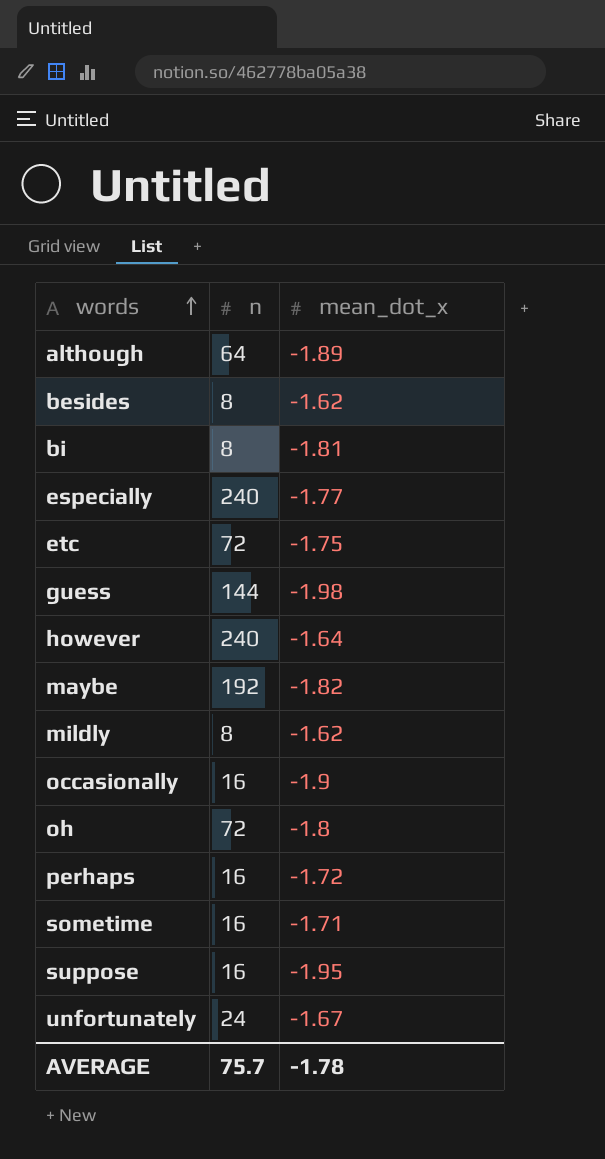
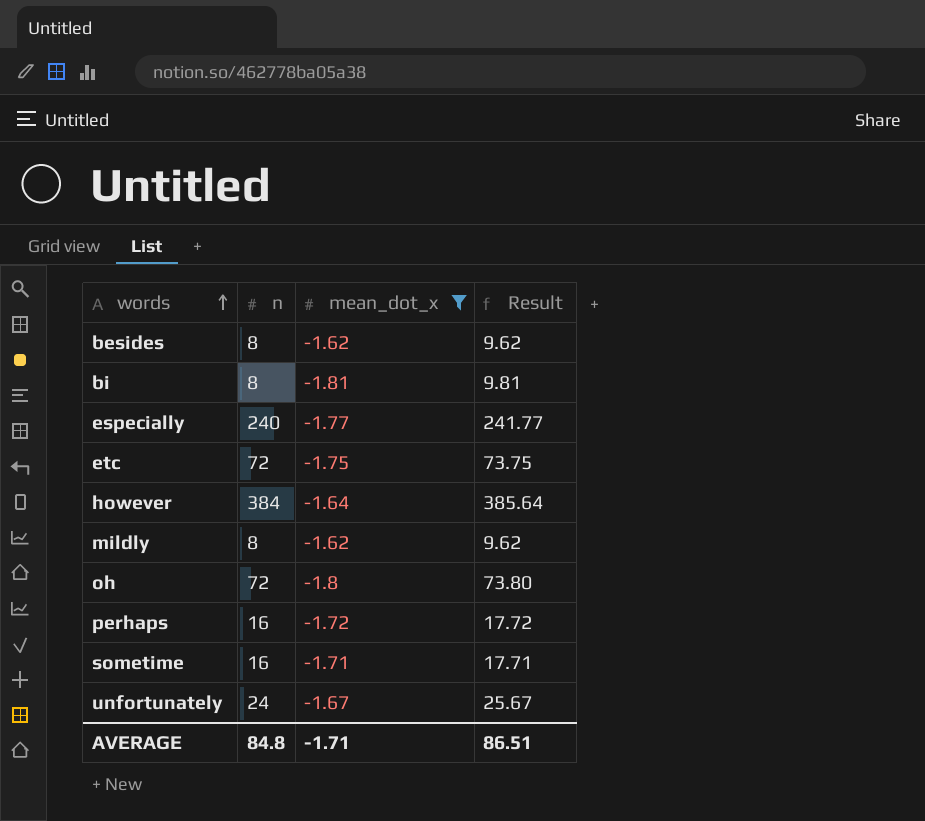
filter: none -> mean_dot_x >= -1.81
column Result | formula: none -> [n] - [mean_dot_x]
however | n: 240 -> 384
AVERAGE | n: 75.7 -> 84.8
AVERAGE | mean_dot_x: -1.78 -> -1.71

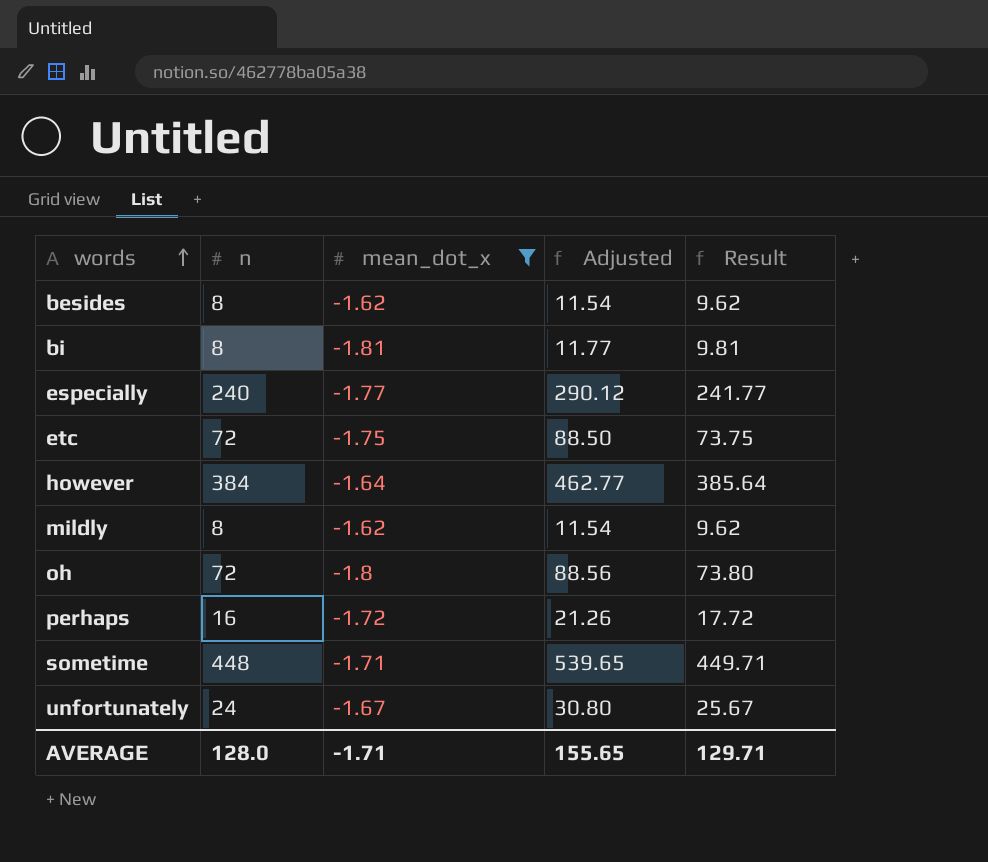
column Adjusted | formula: none -> [Result] * 1.2
sometime | n: 16 -> 448
sometime | Result: 17.71 -> 449.71
AVERAGE | n: 84.8 -> 128.0
AVERAGE | Result: 86.51 -> 129.71

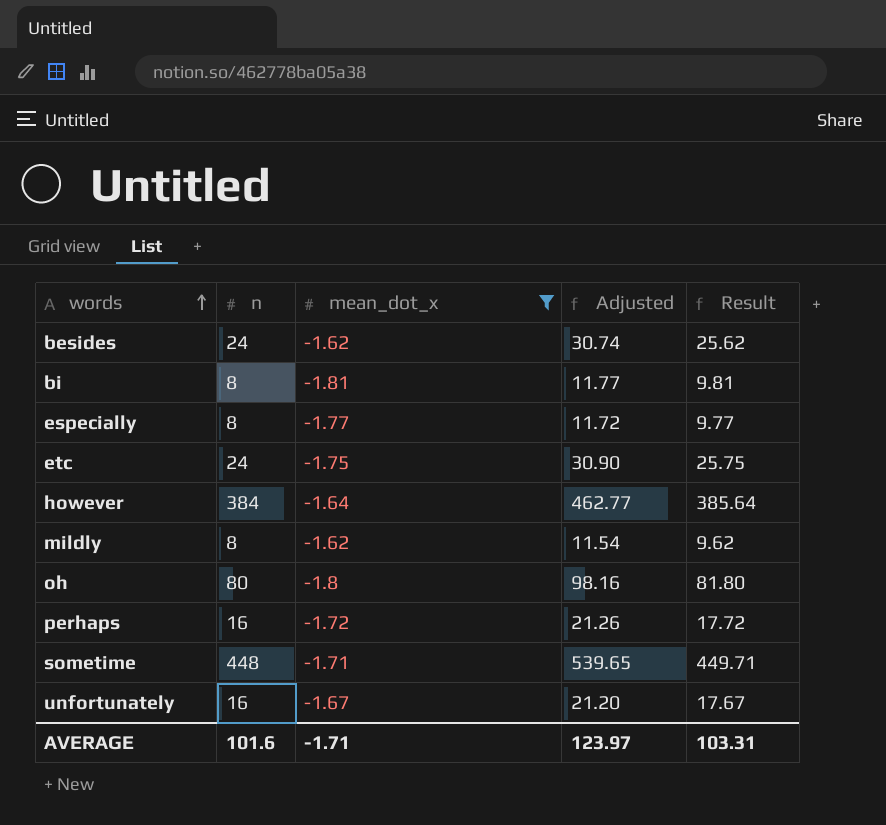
besides | n: 8 -> 24
besides | Adjusted: 11.54 -> 30.74
besides | Result: 9.62 -> 25.62
especially | n: 240 -> 8
especially | Adjusted: 290.12 -> 11.72
especially | Result: 241.77 -> 9.77
etc | n: 72 -> 24
etc | Adjusted: 88.50 -> 30.90
etc | Result: 73.75 -> 25.75
oh | n: 72 -> 80
oh | Adjusted: 88.56 -> 98.16
oh | Result: 73.80 -> 81.80
unfortunately | n: 24 -> 16
unfortunately | Adjusted: 30.80 -> 21.20
unfortunately | Result: 25.67 -> 17.67
AVERAGE | n: 128.0 -> 101.6
AVERAGE | Adjusted: 155.65 -> 123.97
AVERAGE | Result: 129.71 -> 103.31

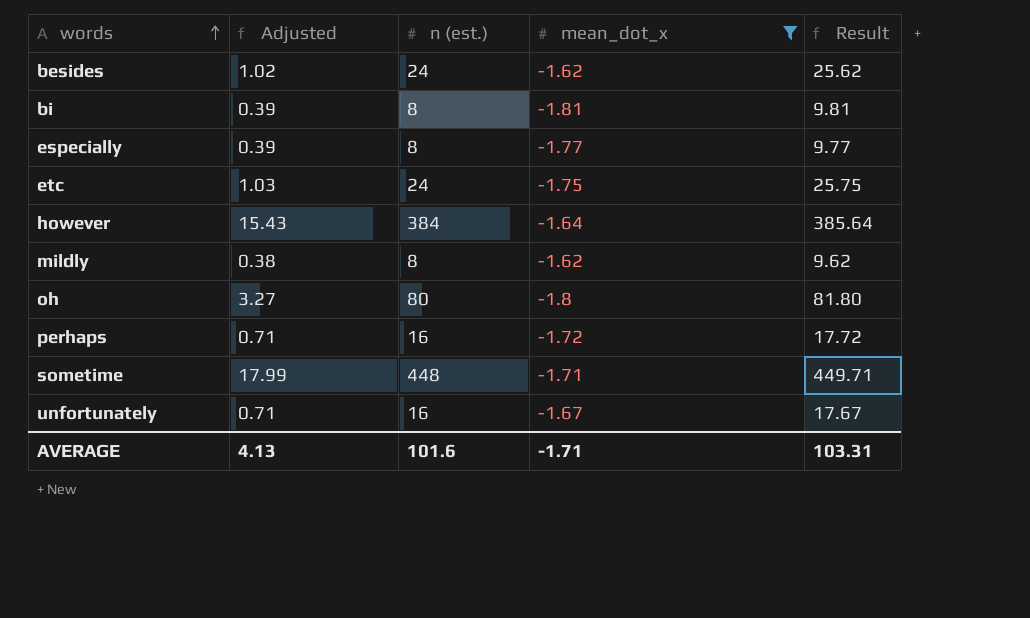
column Adjusted | formula: [Result] * 1.2 -> [Result] * 0.04
column Adjusted | position: 4 -> 2
column name: n -> n (est.)
AVERAGE | Adjusted: 123.97 -> 4.13

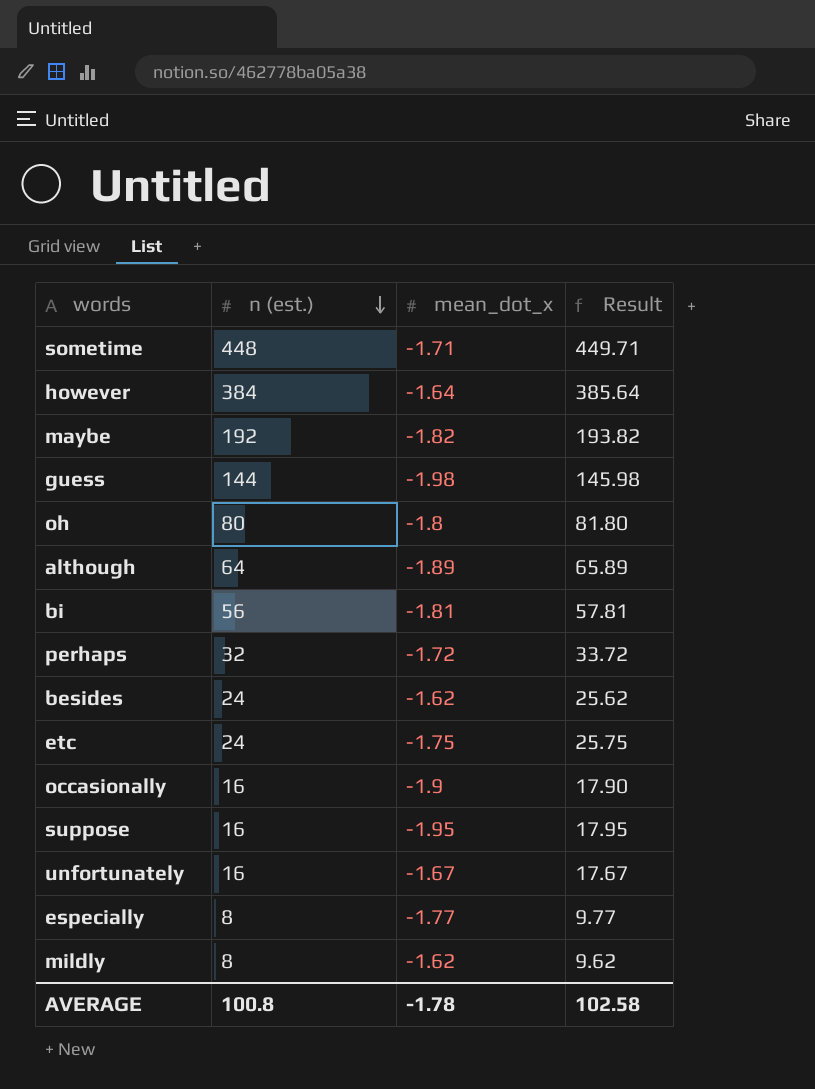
filter: mean_dot_x >= -1.81 -> none
row order: words ascending -> n (est.) descending
column Adjusted | formula: [Result] * 0.04 -> none
bi | n (est.): 8 -> 56
bi | Result: 9.81 -> 57.81
perhaps | n (est.): 16 -> 32
perhaps | Result: 17.72 -> 33.72
AVERAGE | n (est.): 101.6 -> 100.8
AVERAGE | mean_dot_x: -1.71 -> -1.78
AVERAGE | Result: 103.31 -> 102.58

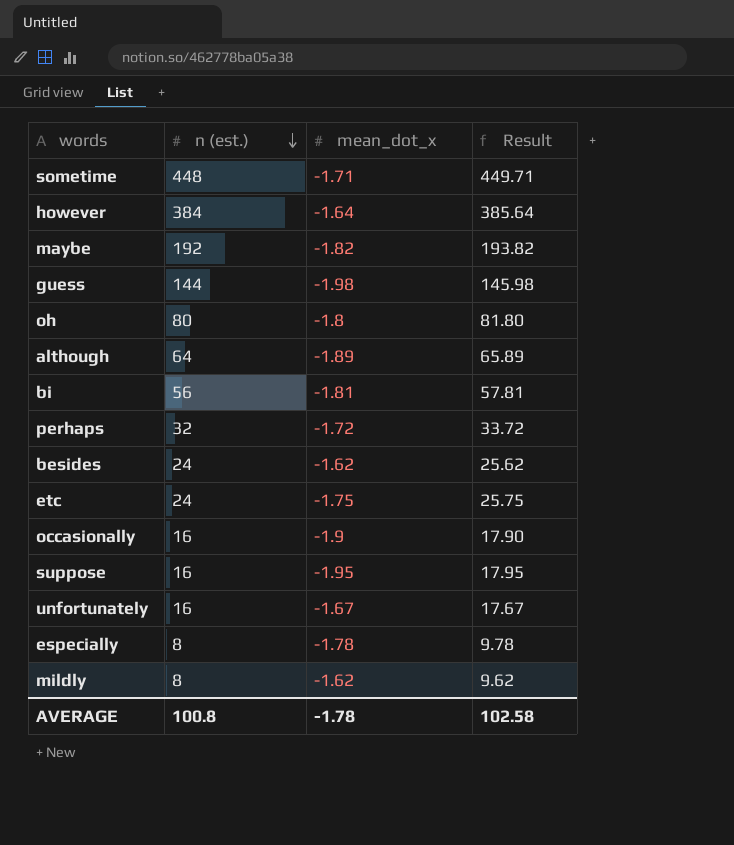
especially | mean_dot_x: -1.77 -> -1.78
especially | Result: 9.77 -> 9.78

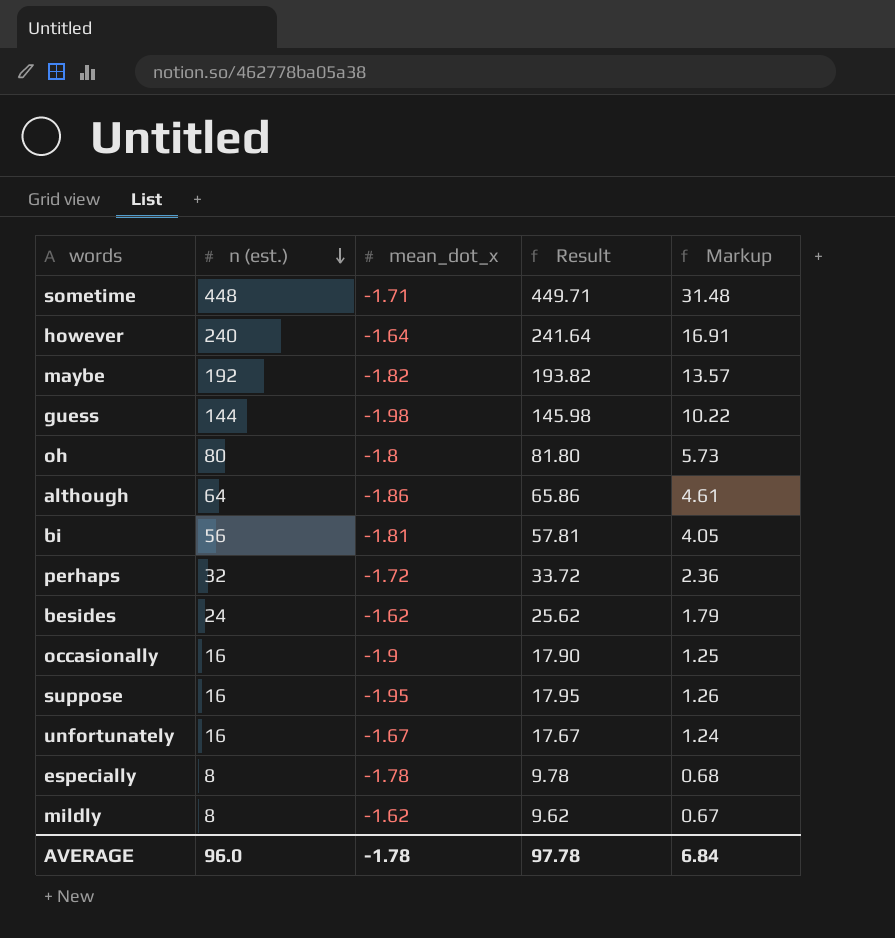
column Markup | formula: none -> [Result] * 0.07
row etc: 24 | -1.75 | 25.75 -> none
however | n (est.): 384 -> 240
however | Result: 385.64 -> 241.64
although | mean_dot_x: -1.89 -> -1.86
although | Result: 65.89 -> 65.86
AVERAGE | n (est.): 100.8 -> 96.0
AVERAGE | Result: 102.58 -> 97.78

